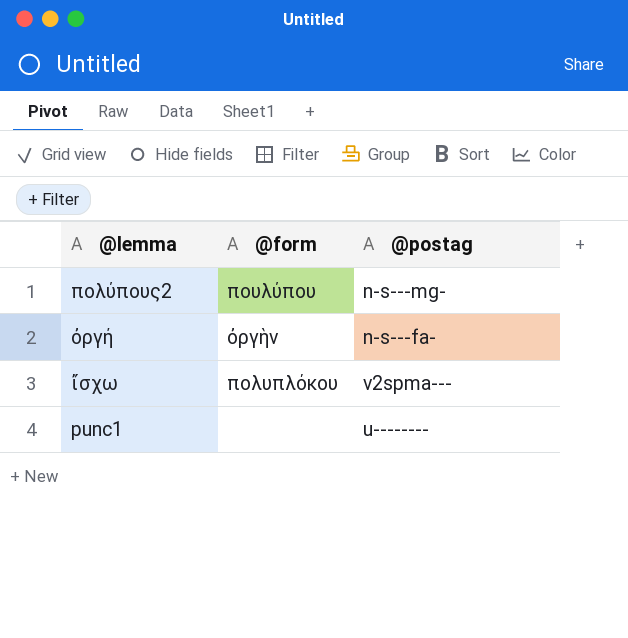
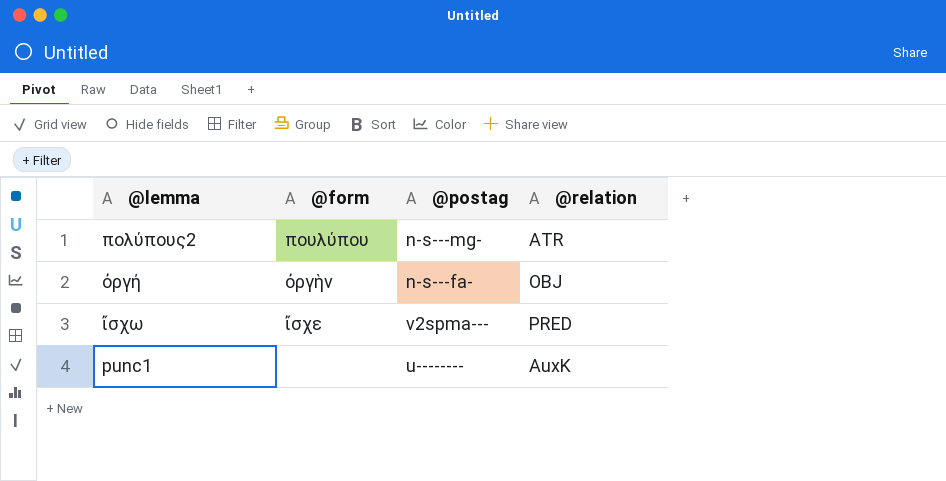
column @relation | position: none -> 4
ἴσχω | @form: πολυπλόκου -> ἴσχε

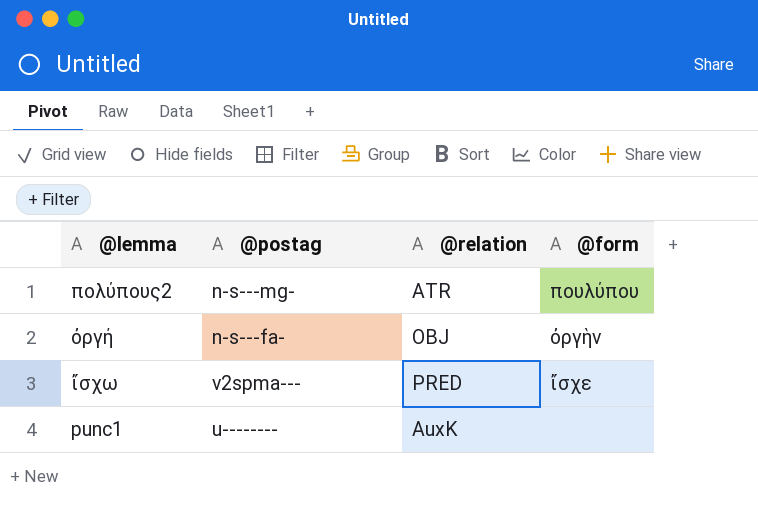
column @form | position: 2 -> 4

